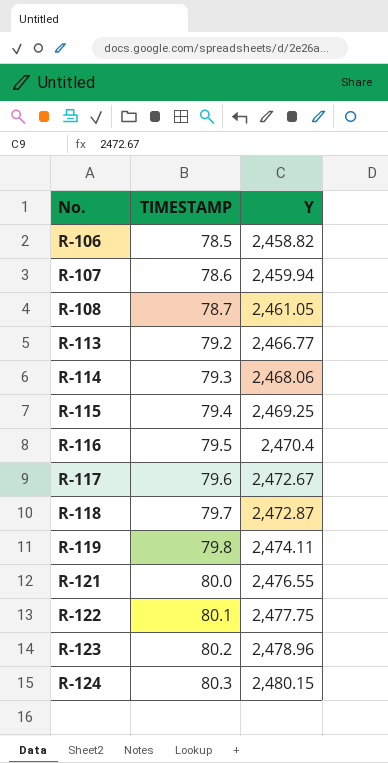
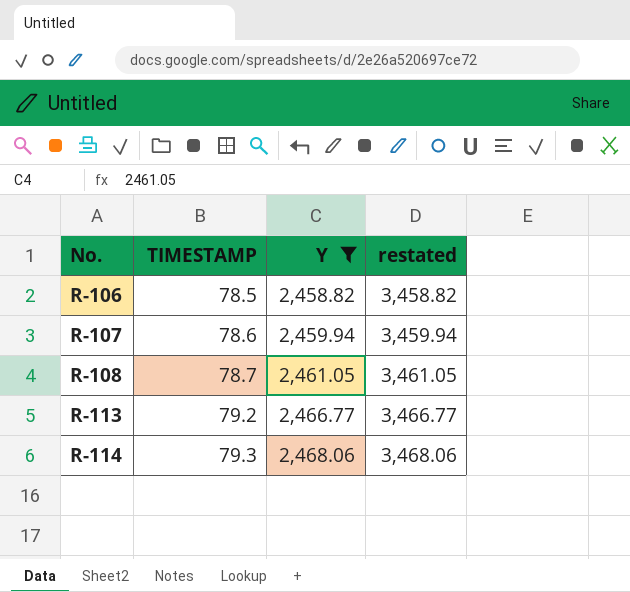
filter: none -> Y <= 2,468.06
column restated | formula: none -> [Y] + 1000

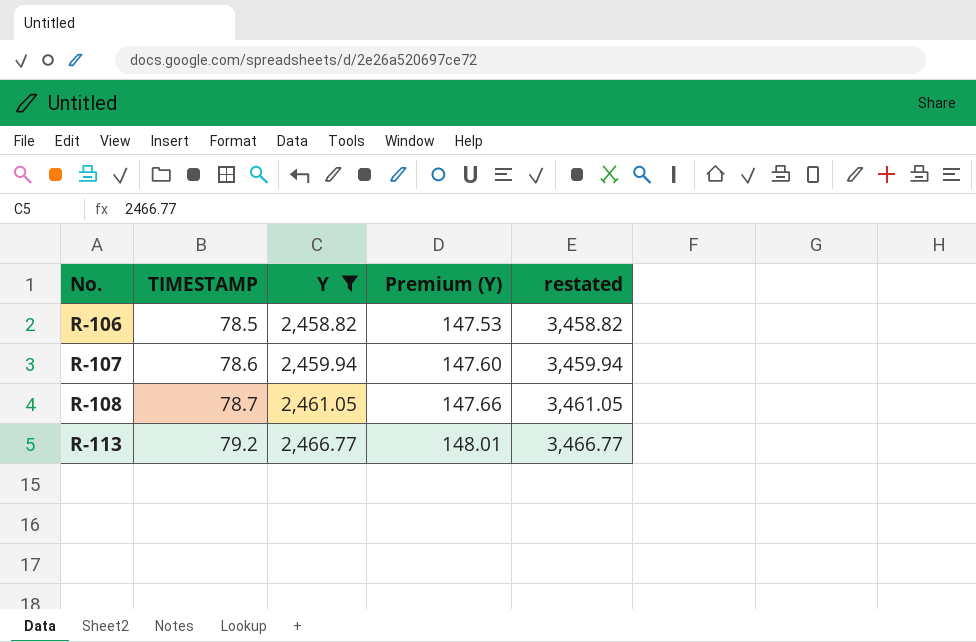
column Premium (Y) | formula: none -> [Y] * 0.06
row R-114: 79.3 | 2,468.06 | 3,468.06 -> none

